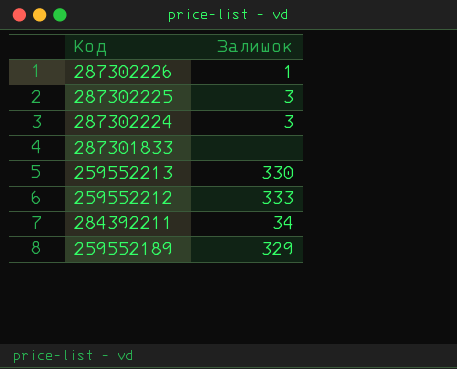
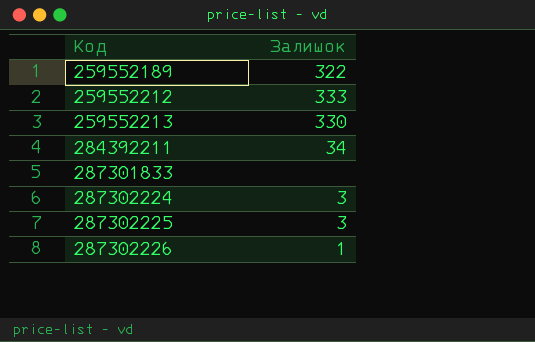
row order: none -> Код ascending
259552189 | Залишок: 329 -> 322

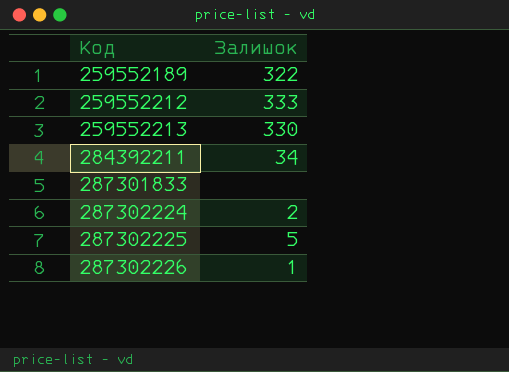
287302224 | Залишок: 3 -> 2
287302225 | Залишок: 3 -> 5

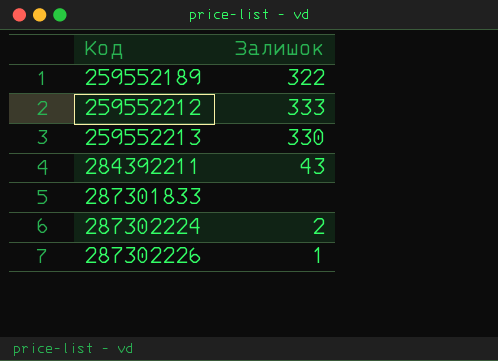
row 287302225: 5 -> none
284392211 | Залишок: 34 -> 43

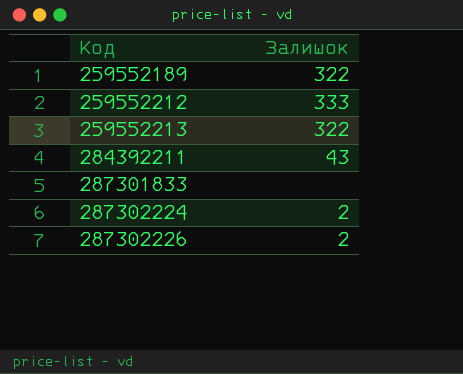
259552213 | Залишок: 330 -> 322
287302226 | Залишок: 1 -> 2

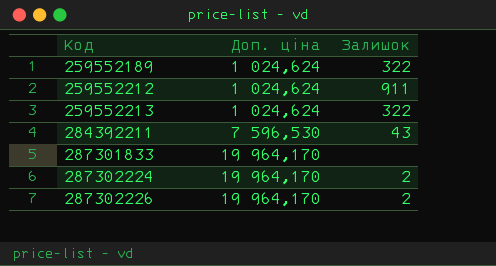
column Доп. ціна | position: none -> 2
259552212 | Залишок: 333 -> 911

